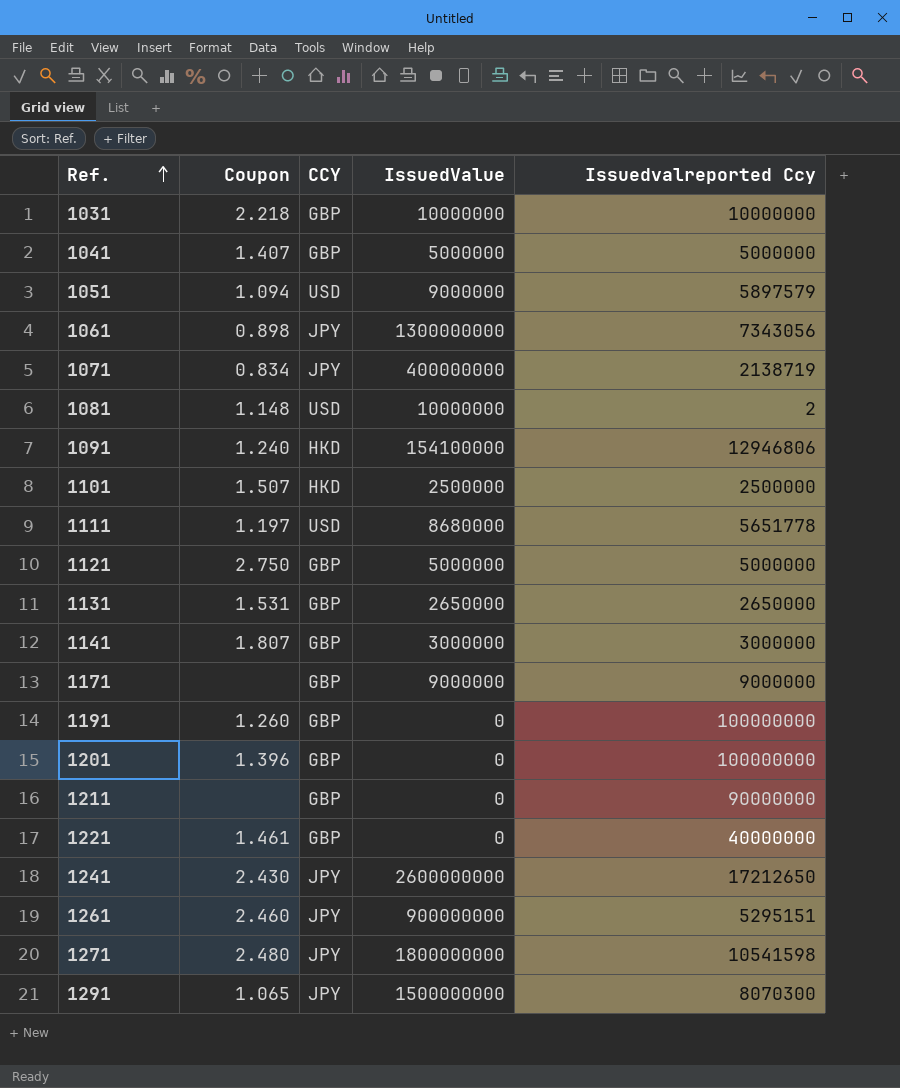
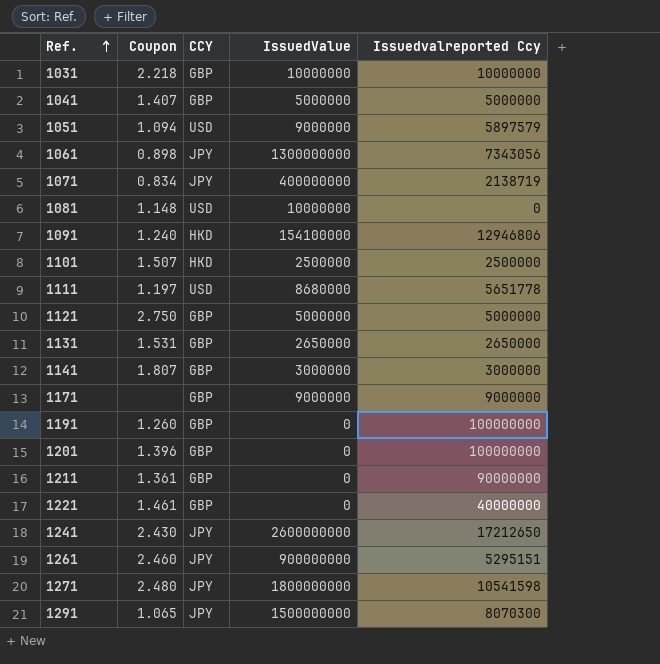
1081 | Issuedvalreported Ccy: 2 -> 0
1211 | Coupon: none -> 1.361

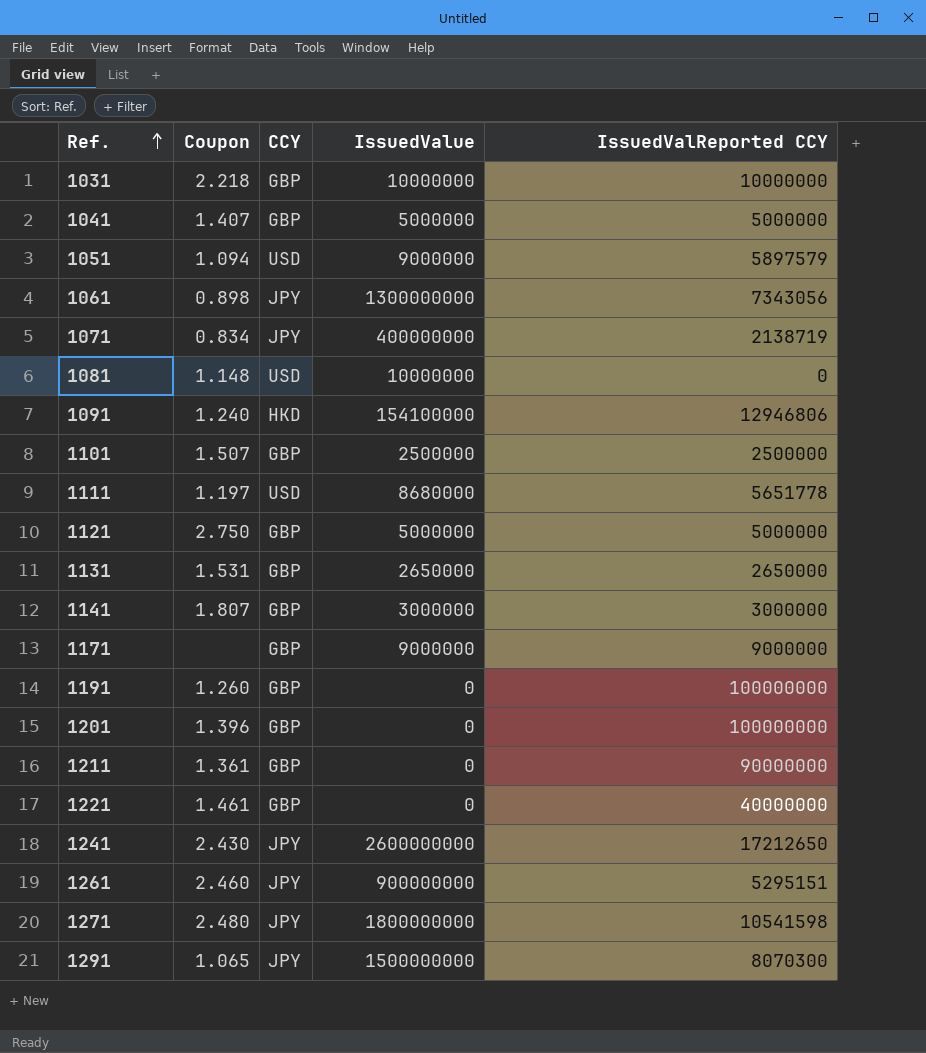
column name: Issuedvalreported Ccy -> IssuedValReported CCY
1101 | CCY: HKD -> GBP

